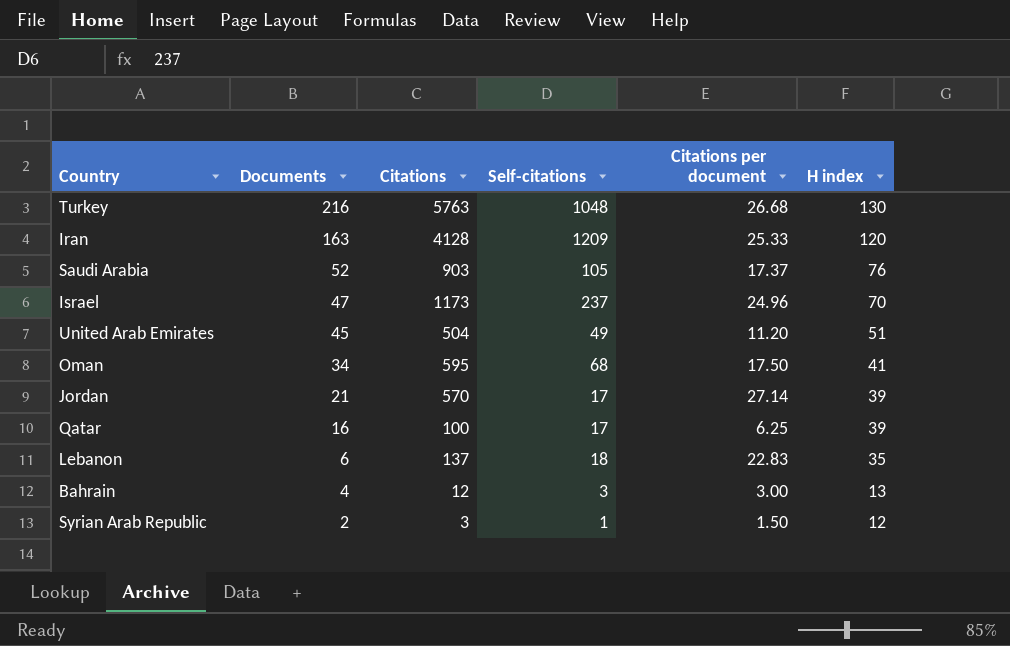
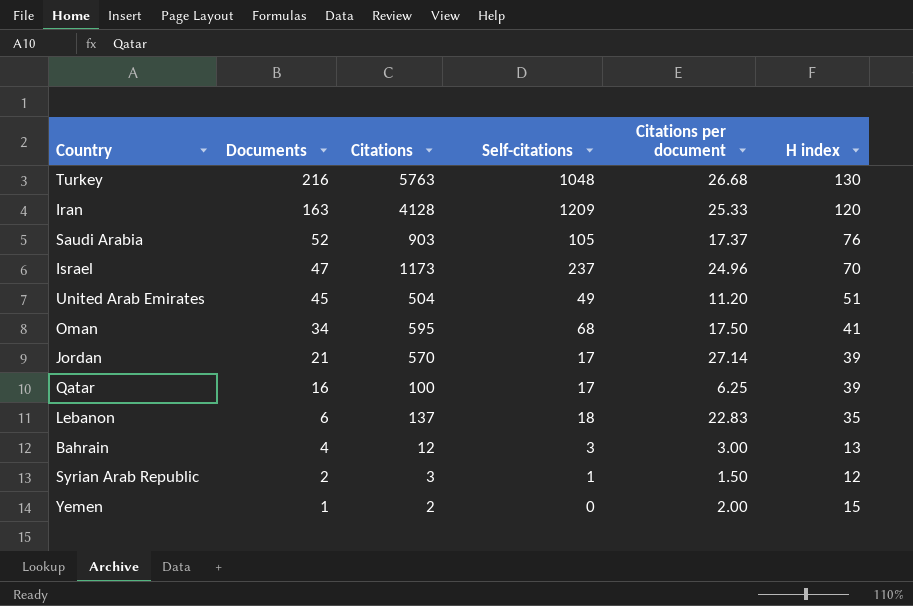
row Yemen: none -> 1 | 2 | 0 | 2.00 | 15

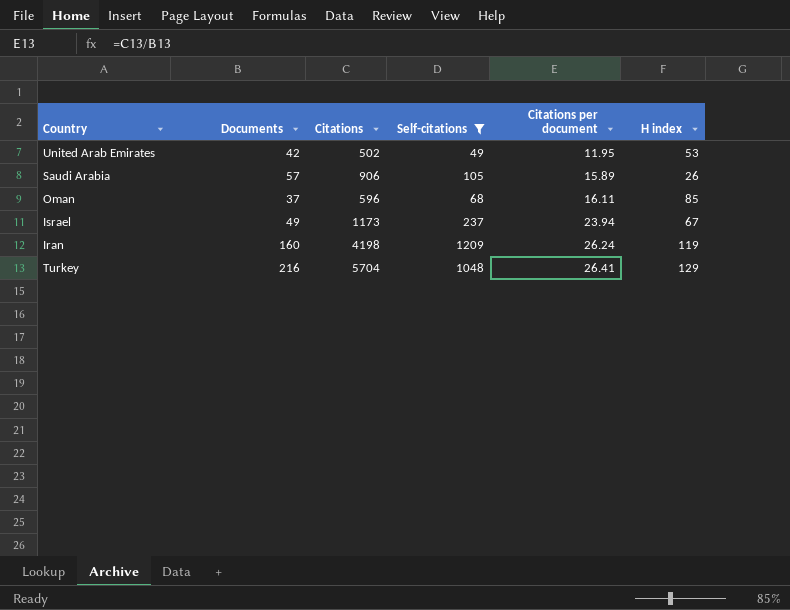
filter: none -> Self-citations >= 49
row order: Documents descending -> Citations per document ascending
United Arab Emirates | Documents: 45 -> 42
United Arab Emirates | Citations: 504 -> 502
United Arab Emirates | Citations per document: 11.20 -> 11.95
United Arab Emirates | H index: 51 -> 53
Saudi Arabia | Documents: 52 -> 57
Saudi Arabia | Citations: 903 -> 906
Saudi Arabia | Citations per document: 17.37 -> 15.89
Saudi Arabia | H index: 76 -> 26
Oman | Documents: 34 -> 37
Oman | Citations: 595 -> 596
Oman | Citations per document: 17.50 -> 16.11
Oman | H index: 41 -> 85
Israel | Documents: 47 -> 49
Israel | Citations per document: 24.96 -> 23.94
Israel | H index: 70 -> 67
Iran | Documents: 163 -> 160
Iran | Citations: 4128 -> 4198
Iran | Citations per document: 25.33 -> 26.24
Iran | H index: 120 -> 119
Turkey | Citations: 5763 -> 5704
Turkey | Citations per document: 26.68 -> 26.41
Turkey | H index: 130 -> 129

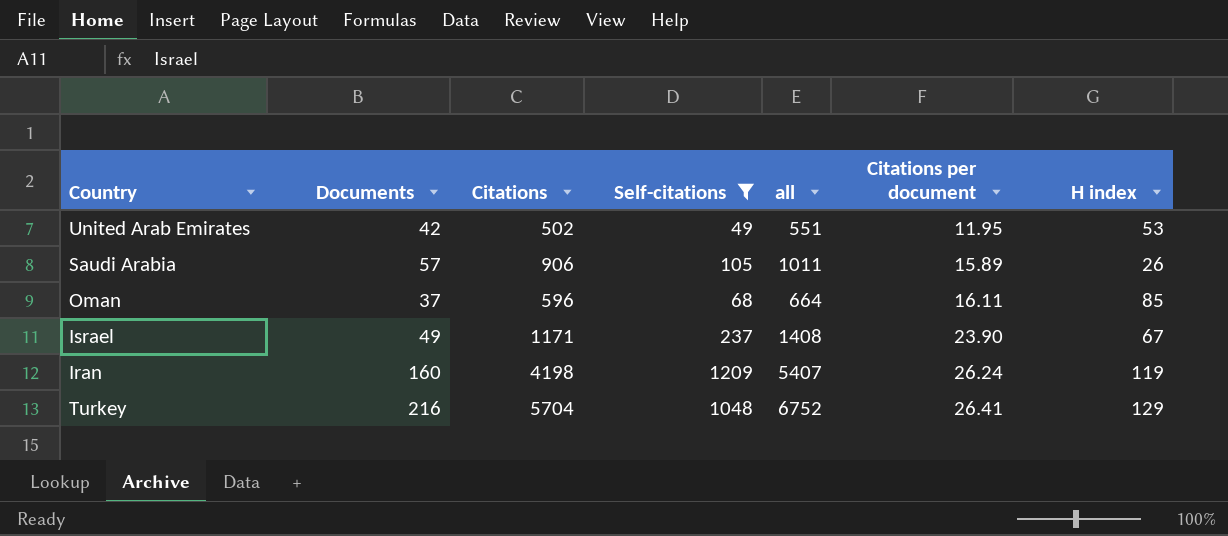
column all | formula: none -> [Citations] + [Self-citations]
Israel | Citations: 1173 -> 1171
Israel | Citations per document: 23.94 -> 23.90

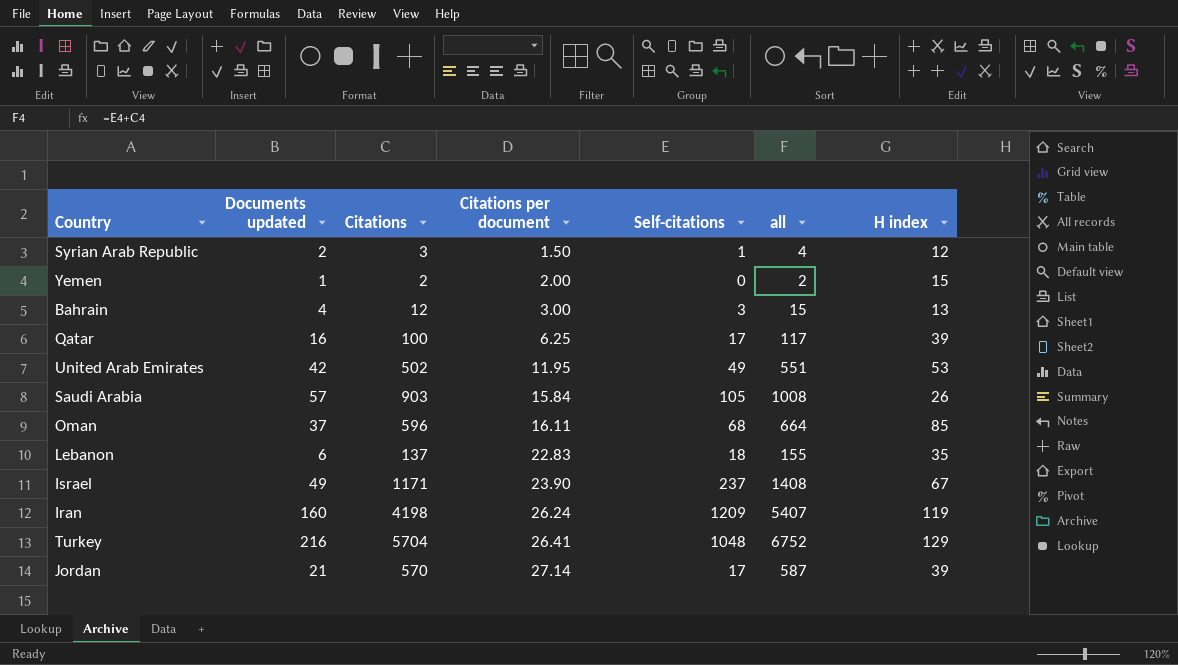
filter: Self-citations >= 49 -> none
column name: Documents -> Documents updated
column Citations per document | position: 6 -> 4
Saudi Arabia | Citations: 906 -> 903
Saudi Arabia | Citations per document: 15.89 -> 15.84
Saudi Arabia | all: 1011 -> 1008

